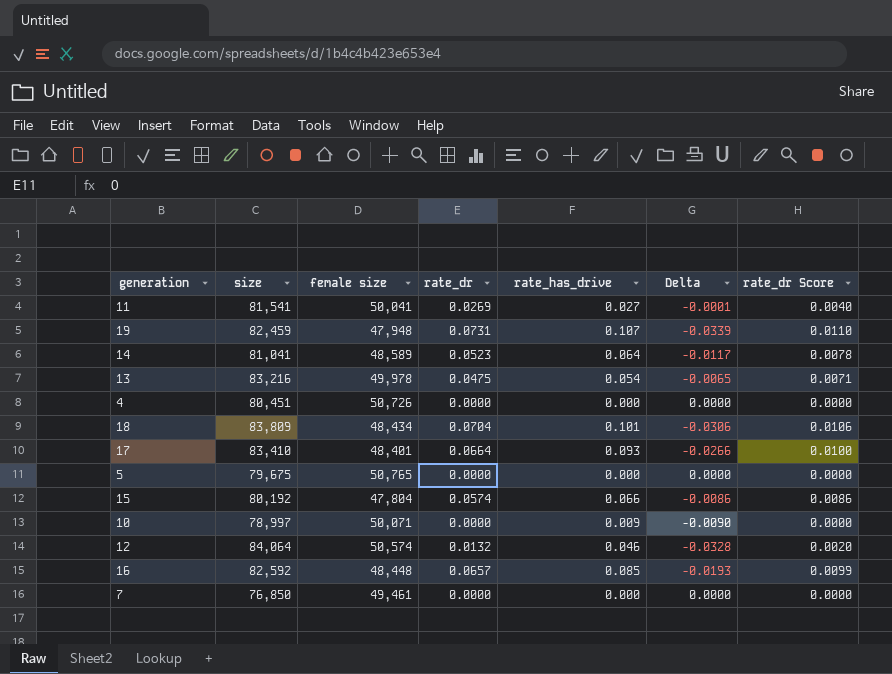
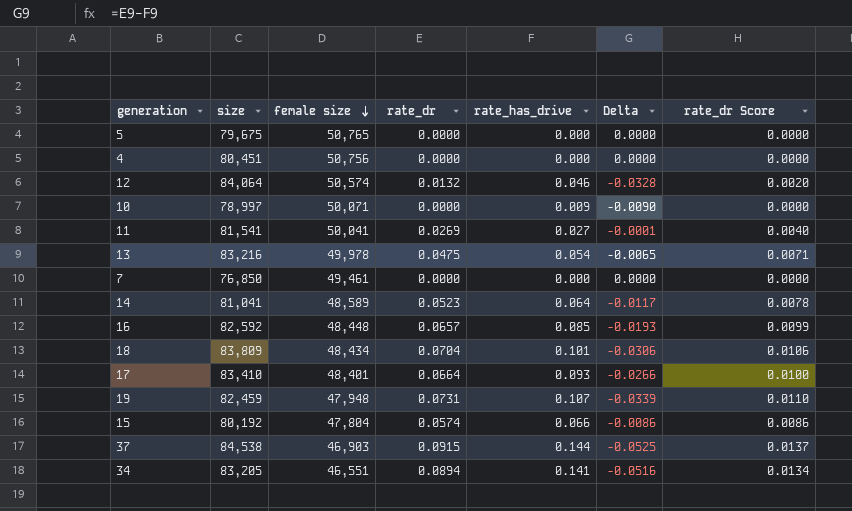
row order: none -> female size descending
4 | female size: 50,726 -> 50,756
row 37: none -> 84,538 | 46,903 | 0.0915 | 0.144 | -0.0525 | 0.0137
row 34: none -> 83,205 | 46,551 | 0.0894 | 0.141 | -0.0516 | 0.0134

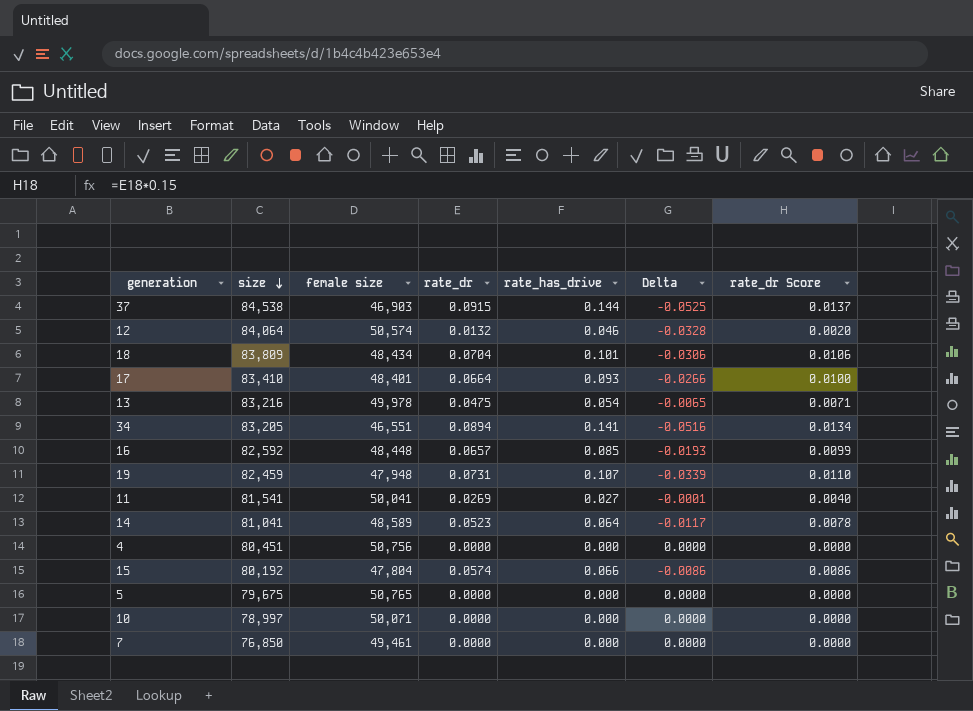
row order: female size descending -> size descending
10 | rate_has_drive: 0.009 -> 0.000
10 | Delta: -0.0090 -> 0.0000

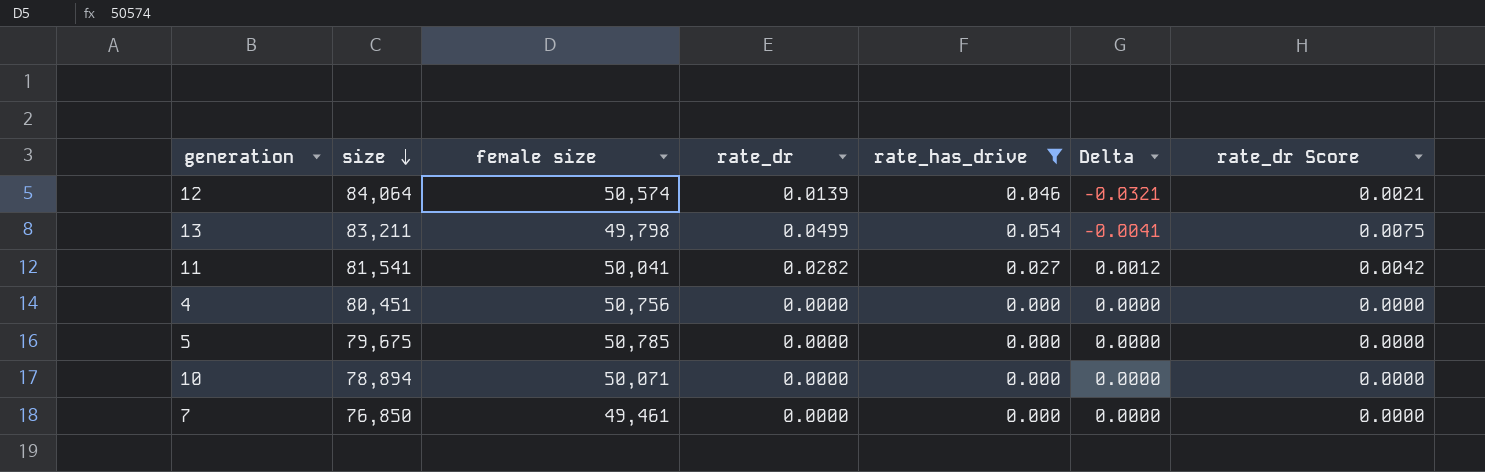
filter: none -> rate_has_drive <= 0.054
12 | rate_dr: 0.0132 -> 0.0139
12 | Delta: -0.0328 -> -0.0321
12 | rate_dr Score: 0.0020 -> 0.0021
13 | size: 83,216 -> 83,211
13 | female size: 49,978 -> 49,798
13 | rate_dr: 0.0475 -> 0.0499
13 | Delta: -0.0065 -> -0.0041
13 | rate_dr Score: 0.0071 -> 0.0075
11 | rate_dr: 0.0269 -> 0.0282
11 | Delta: -0.0001 -> 0.0012
11 | rate_dr Score: 0.0040 -> 0.0042
5 | female size: 50,765 -> 50,785
10 | size: 78,997 -> 78,894

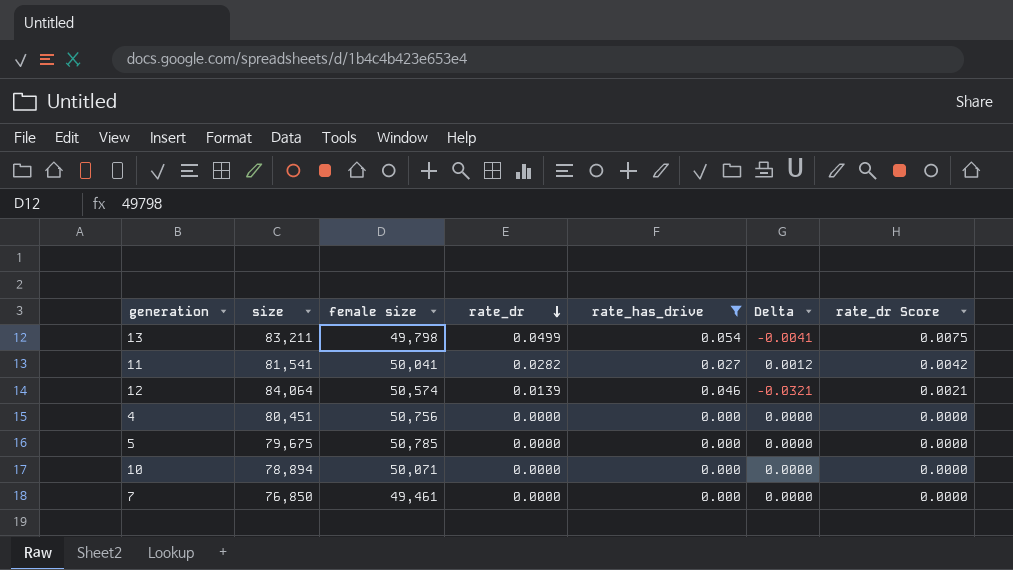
row order: size descending -> rate_dr descending

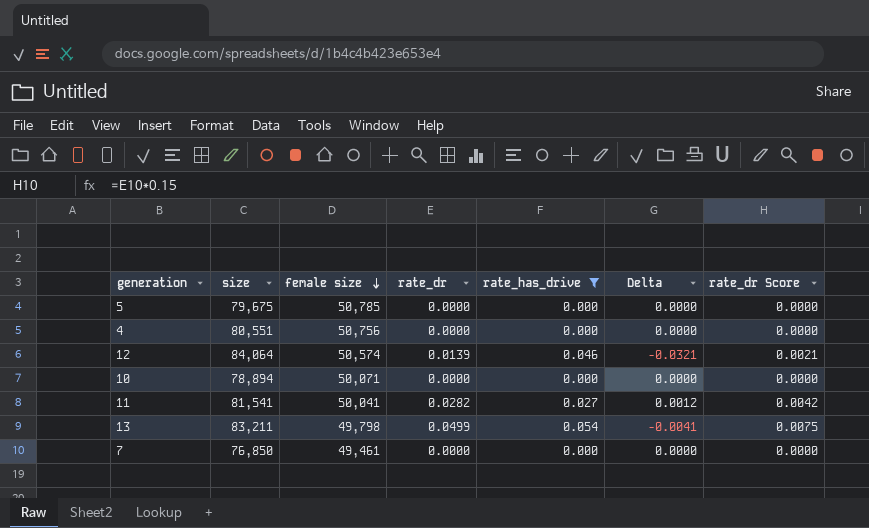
row order: rate_dr descending -> female size descending
4 | size: 80,451 -> 80,551

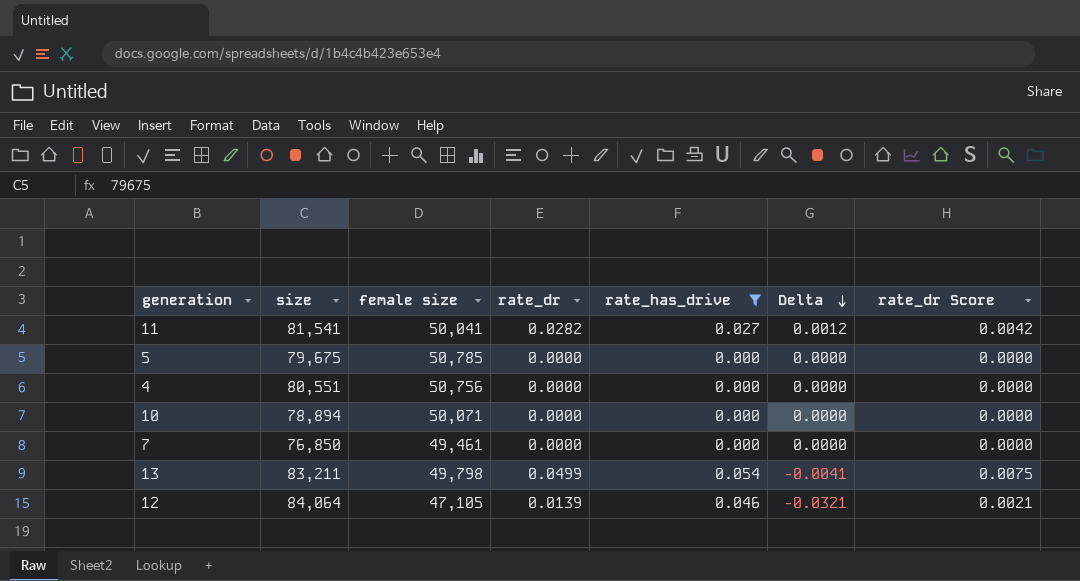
row order: female size descending -> Delta descending
12 | female size: 50,574 -> 47,105

